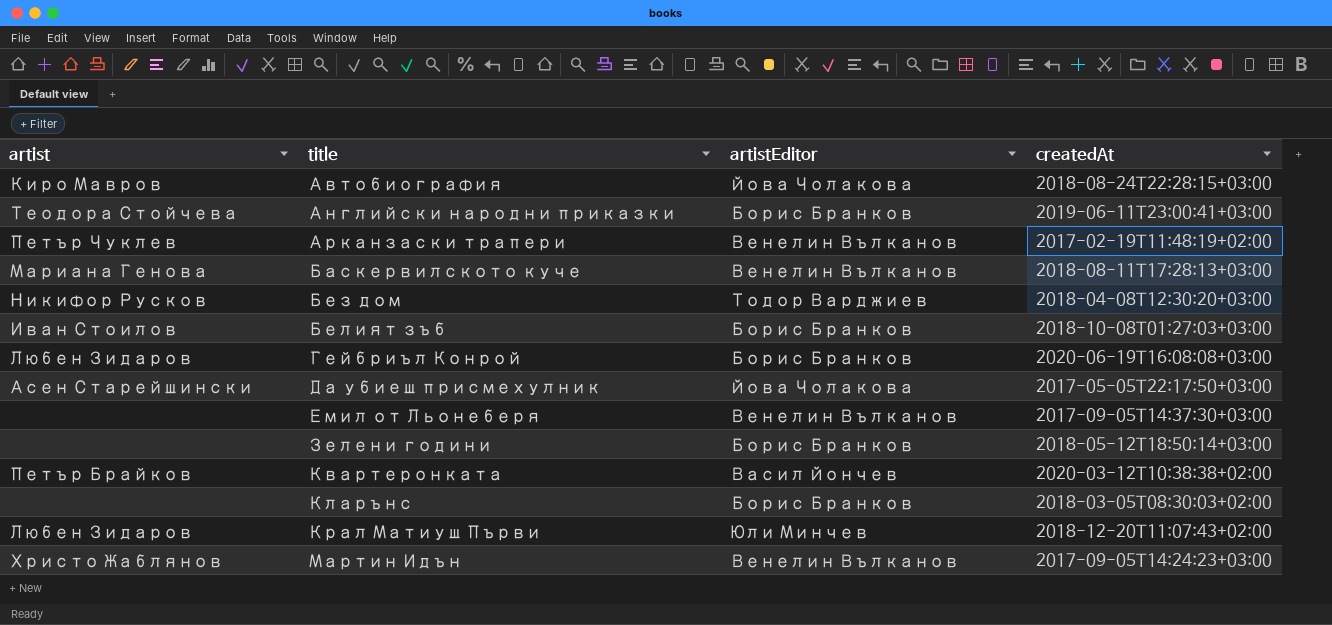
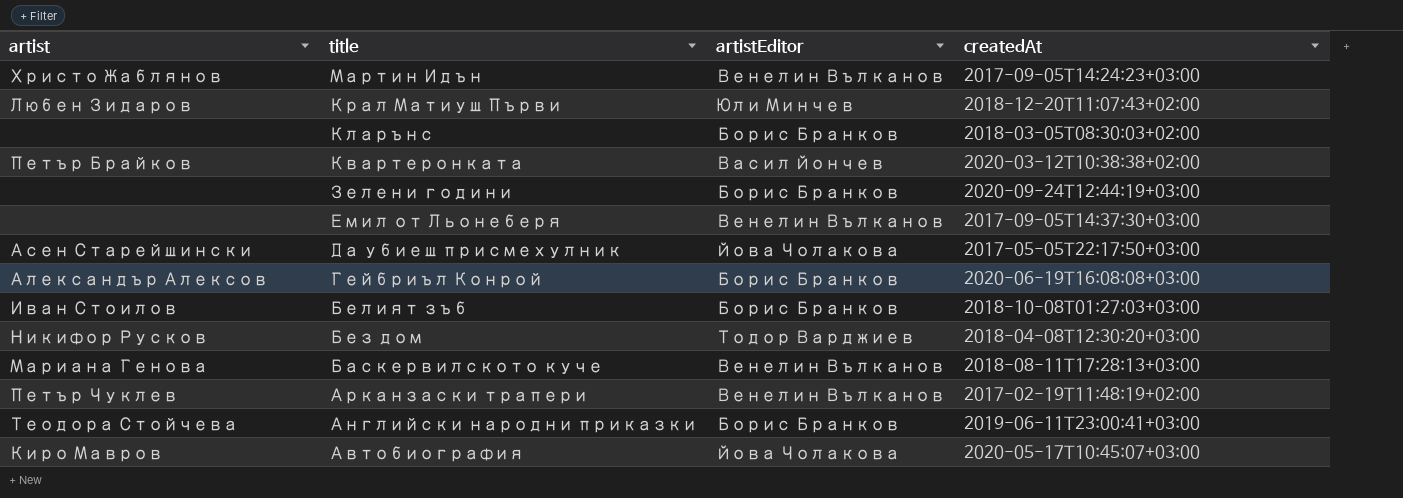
row order: title ascending -> title descending
Зелени години | createdAt: 2018-05-12T18:50:14+03:00 -> 2020-09-24T12:44:19+03:00
Гейбриъл Конрой | artist: Любен Зидаров -> Александър Алексов
Автобиография | createdAt: 2018-08-24T22:28:15+03:00 -> 2020-05-17T10:45:07+03:00

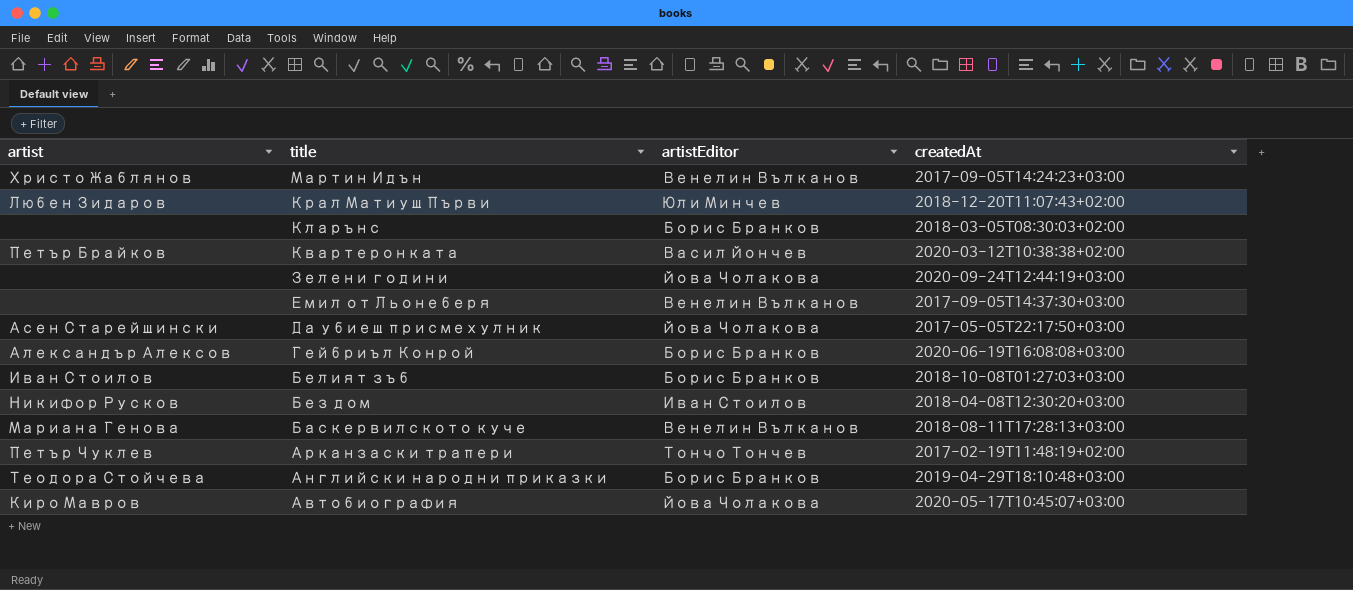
Зелени години | artistEditor: Борис Бранков -> Йова Чолакова
Без дом | artistEditor: Тодор Варджиев -> Иван Стоилов
Арканзаски трапери | artistEditor: Венелин Вълканов -> Тончо Тончев
Английски народни приказки | createdAt: 2019-06-11T23:00:41+03:00 -> 2019-04-29T18:10:48+03:00

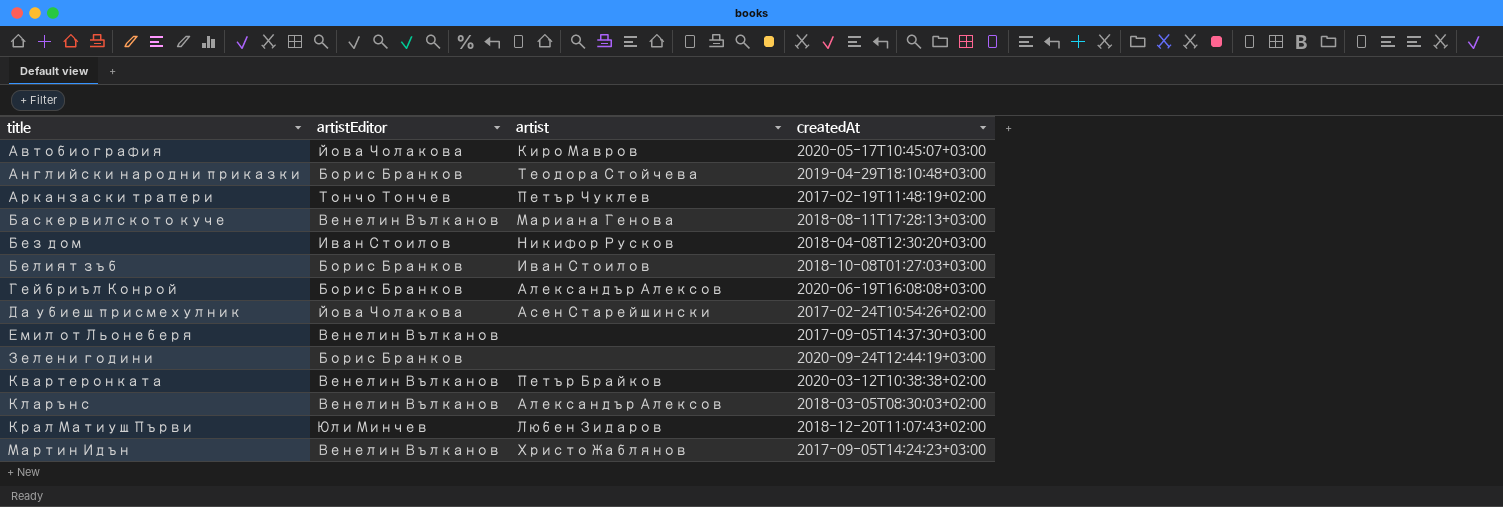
row order: title descending -> title ascending
column artist | position: 1 -> 3
Да убиеш присмехулник | createdAt: 2017-05-05T22:17:50+03:00 -> 2017-02-24T10:54:26+02:00
Зелени години | artistEditor: Йова Чолакова -> Борис Бранков
Квартеронката | artistEditor: Васил Йончев -> Венелин Вълканов
Кларънс | artistEditor: Борис Бранков -> Венелин Вълканов
Кларънс | artist: none -> Александър Алексов

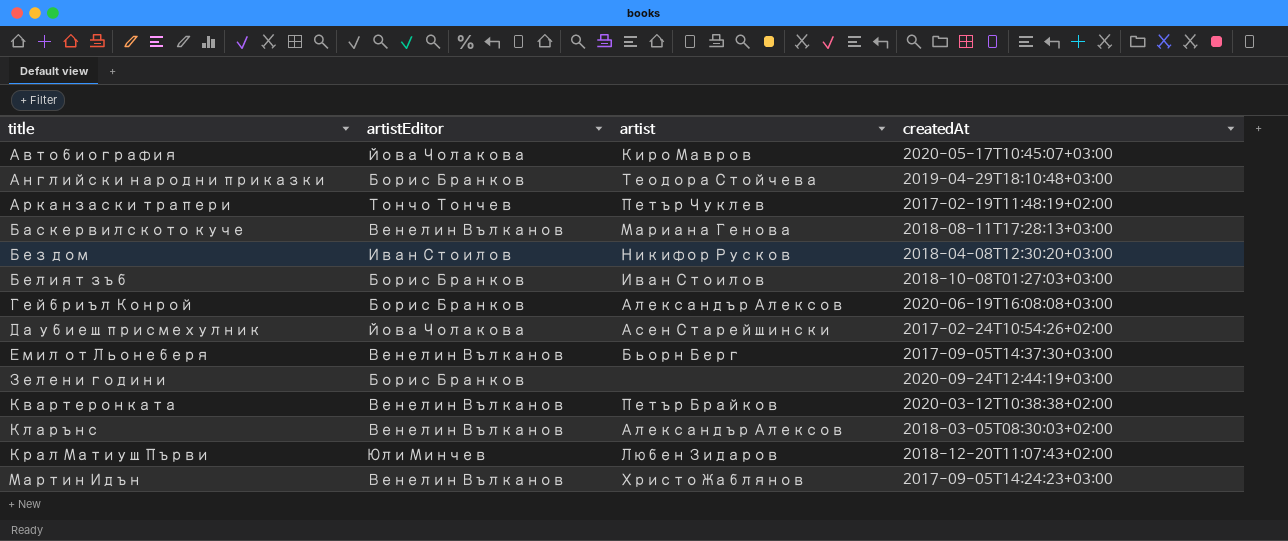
Емил от Льонеберя | artist: none -> Бьорн Берг

